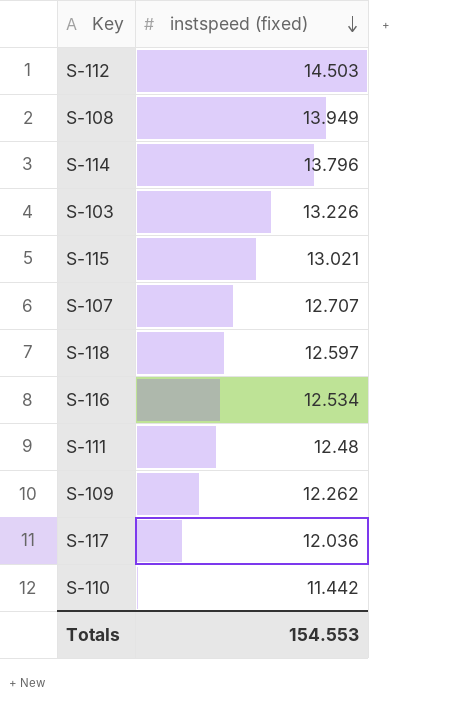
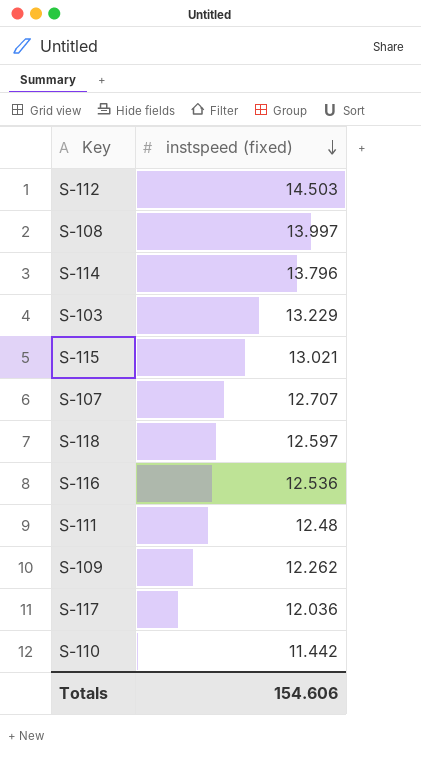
S-108 | instspeed (fixed): 13.949 -> 13.997
S-103 | instspeed (fixed): 13.226 -> 13.229
S-116 | instspeed (fixed): 12.534 -> 12.536
Totals | instspeed (fixed): 154.553 -> 154.606

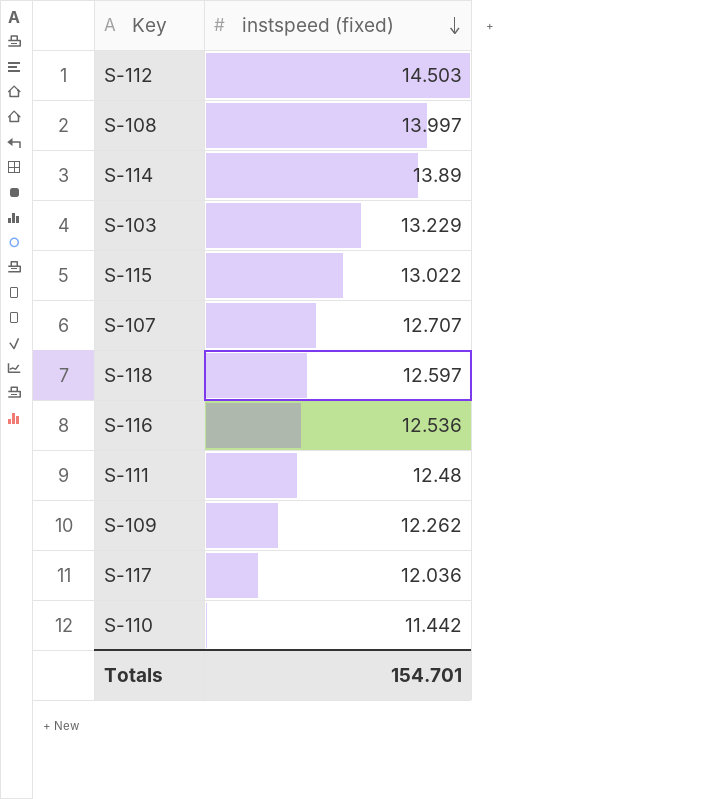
S-114 | instspeed (fixed): 13.796 -> 13.89
S-115 | instspeed (fixed): 13.021 -> 13.022
Totals | instspeed (fixed): 154.606 -> 154.701

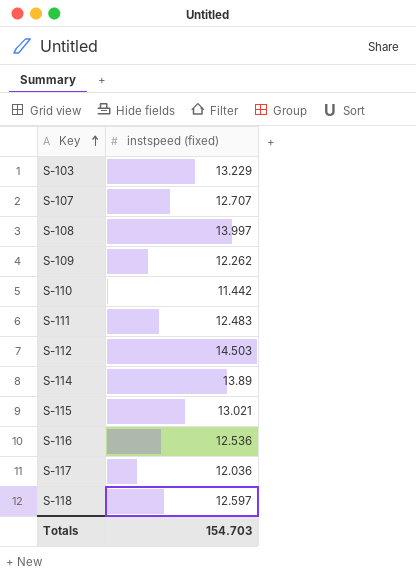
row order: instspeed (fixed) descending -> Key ascending
S-111 | instspeed (fixed): 12.48 -> 12.483
S-115 | instspeed (fixed): 13.022 -> 13.021
Totals | instspeed (fixed): 154.701 -> 154.703

